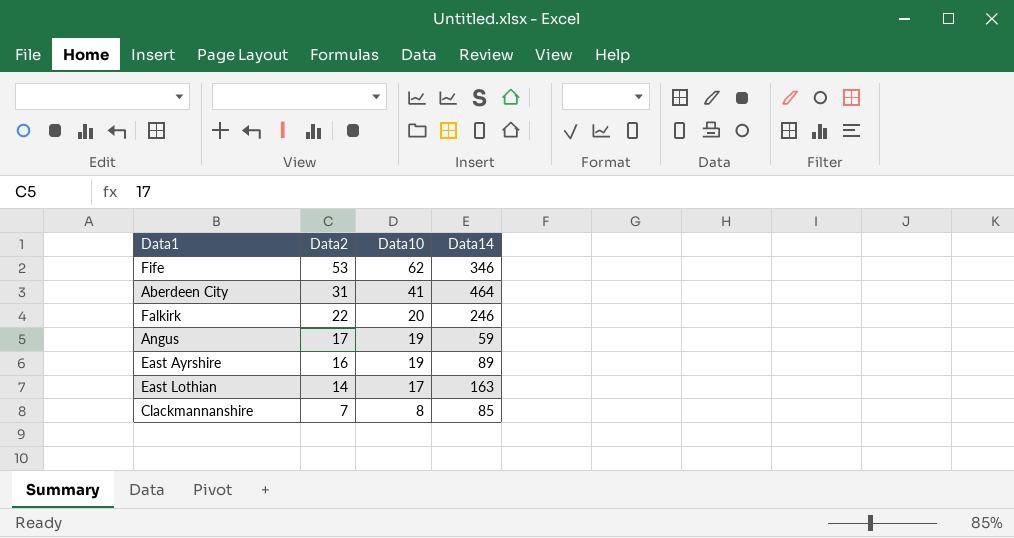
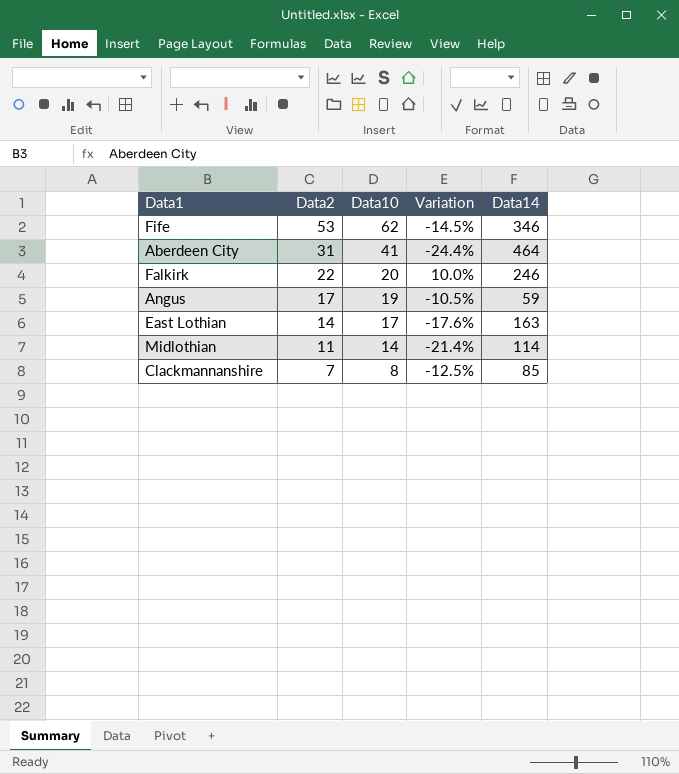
column Variation | formula: none -> ([Data2] - [Data10]) / [Data10]
row East Ayrshire: 16 | 19 | 89 -> none
row Midlothian: none -> 11 | 14 | -21.4% | 114

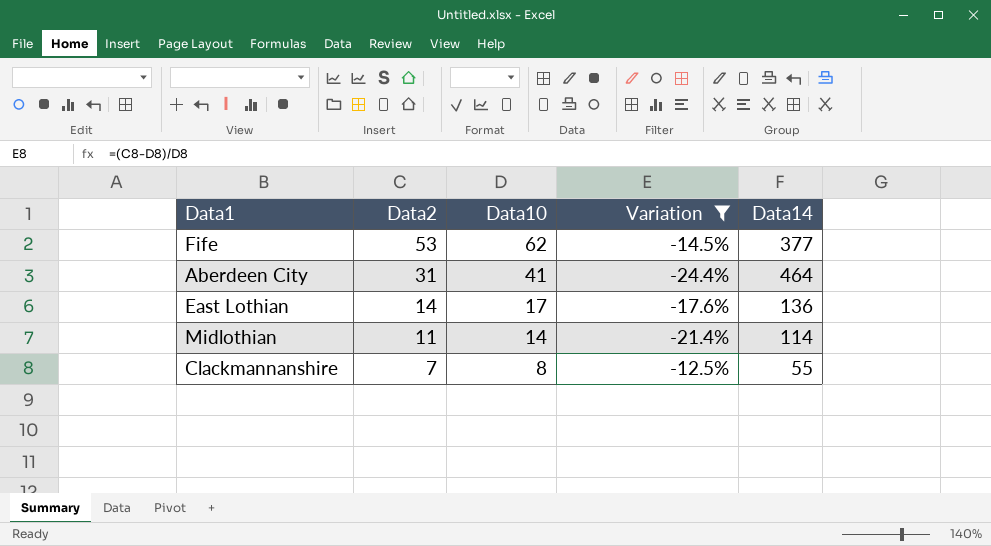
filter: none -> Variation <= -12.5%
Fife | Data14: 346 -> 377
East Lothian | Data14: 163 -> 136
Clackmannanshire | Data14: 85 -> 55

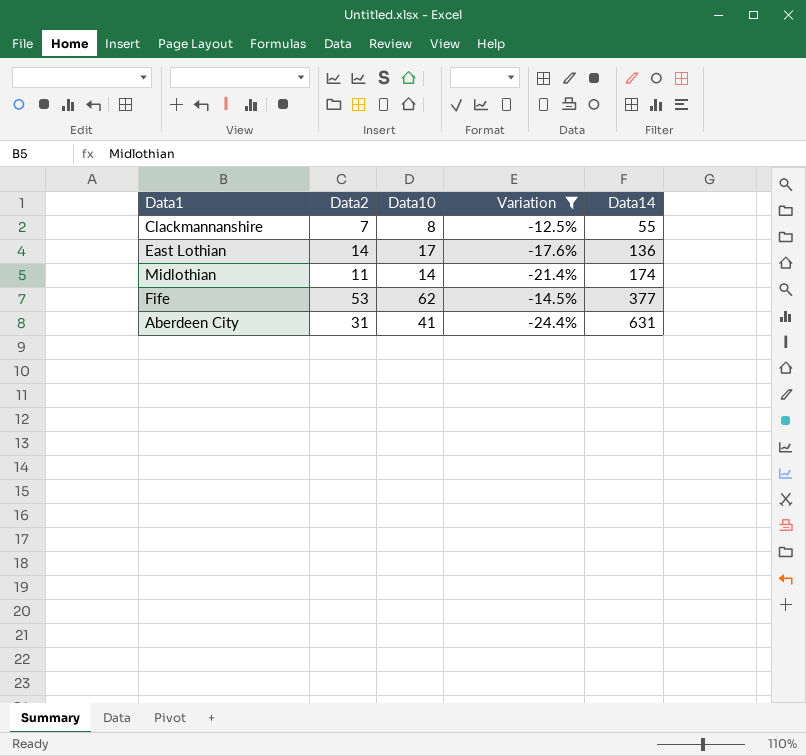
row order: Data2 descending -> Data14 ascending
Midlothian | Data14: 114 -> 174
Aberdeen City | Data14: 464 -> 631

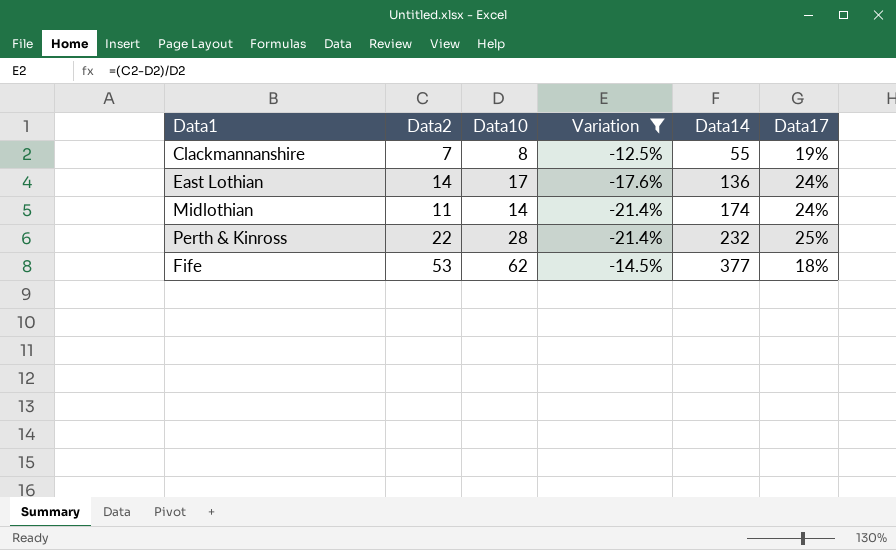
column Data17 | position: none -> 6
row Aberdeen City: 31 | 41 | -24.4% | 631 -> none
row Perth & Kinross: none -> 22 | 28 | -21.4% | 232 | 25%

